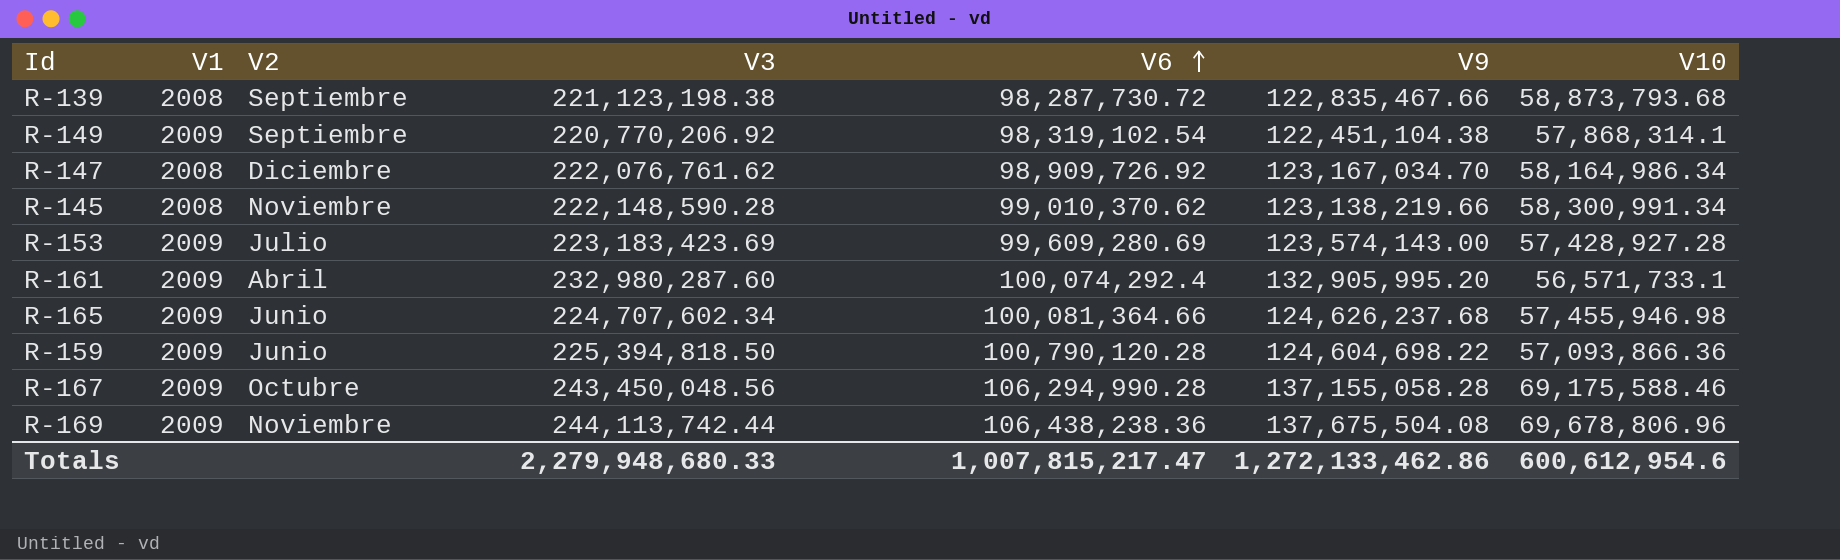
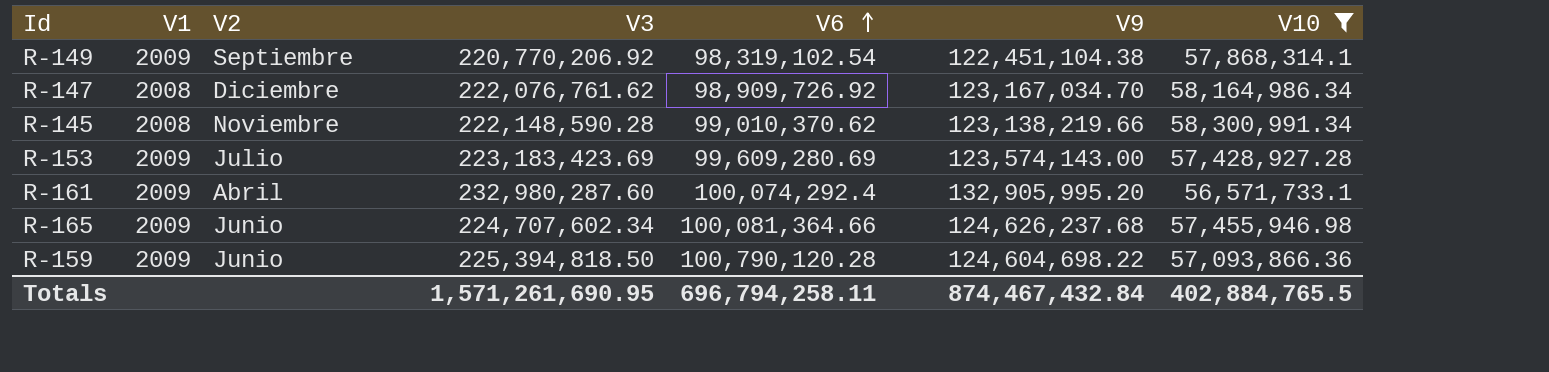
filter: none -> V10 <= 58,300,991.34
Totals | V3: 2,279,948,680.33 -> 1,571,261,690.95
Totals | V6: 1,007,815,217.47 -> 696,794,258.11
Totals | V9: 1,272,133,462.86 -> 874,467,432.84
Totals | V10: 600,612,954.6 -> 402,884,765.5

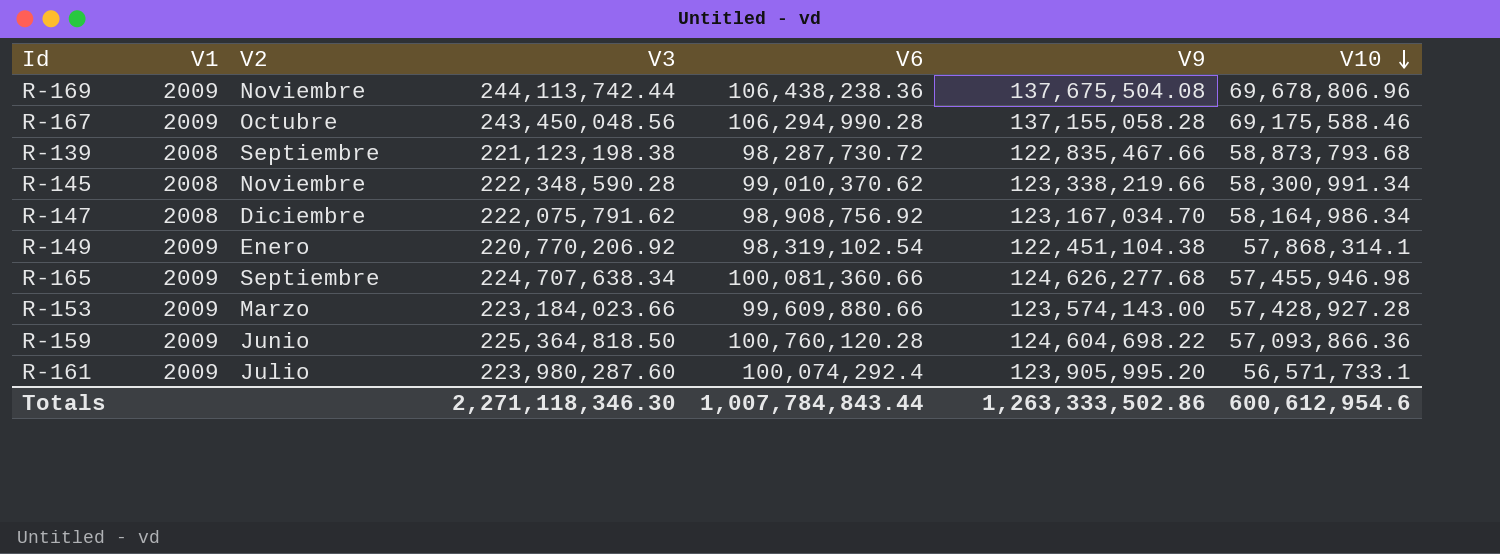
filter: V10 <= 58,300,991.34 -> none
row order: V6 ascending -> V10 descending
R-145 | V3: 222,148,590.28 -> 222,348,590.28
R-145 | V9: 123,138,219.66 -> 123,338,219.66
R-147 | V3: 222,076,761.62 -> 222,075,791.62
R-147 | V6: 98,909,726.92 -> 98,908,756.92
R-149 | V2: Septiembre -> Enero
R-165 | V2: Junio -> Septiembre
R-165 | V3: 224,707,602.34 -> 224,707,638.34
R-165 | V6: 100,081,364.66 -> 100,081,360.66
R-165 | V9: 124,626,237.68 -> 124,626,277.68
R-153 | V2: Julio -> Marzo
R-153 | V3: 223,183,423.69 -> 223,184,023.66
R-153 | V6: 99,609,280.69 -> 99,609,880.66
R-159 | V3: 225,394,818.50 -> 225,364,818.50
R-159 | V6: 100,790,120.28 -> 100,760,120.28
R-161 | V2: Abril -> Julio
R-161 | V3: 232,980,287.60 -> 223,980,287.60
R-161 | V9: 132,905,995.20 -> 123,905,995.20
Totals | V3: 1,571,261,690.95 -> 2,271,118,346.30
Totals | V6: 696,794,258.11 -> 1,007,784,843.44
Totals | V9: 874,467,432.84 -> 1,263,333,502.86
Totals | V10: 402,884,765.5 -> 600,612,954.6

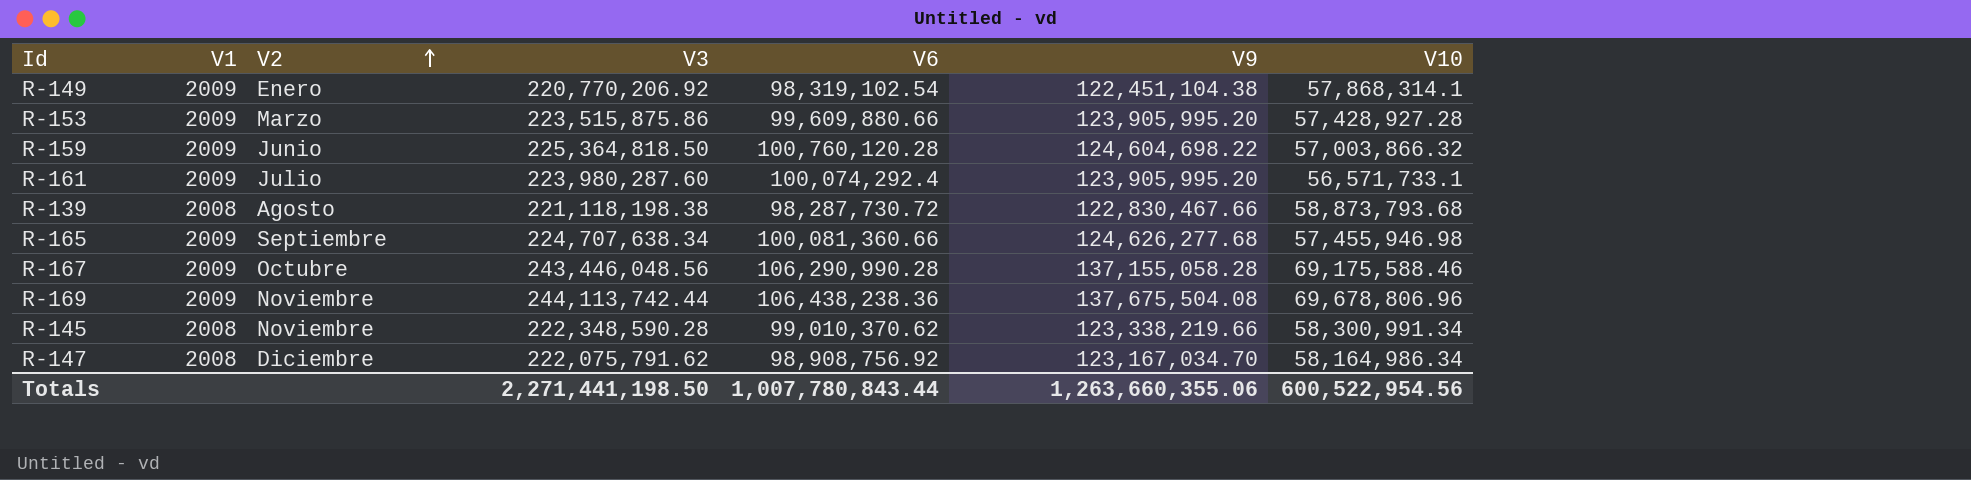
row order: V10 descending -> V2 ascending
R-153 | V3: 223,184,023.66 -> 223,515,875.86
R-153 | V9: 123,574,143.00 -> 123,905,995.20
R-159 | V10: 57,093,866.36 -> 57,003,866.32
R-139 | V2: Septiembre -> Agosto
R-139 | V3: 221,123,198.38 -> 221,118,198.38
R-139 | V9: 122,835,467.66 -> 122,830,467.66
R-167 | V3: 243,450,048.56 -> 243,446,048.56
R-167 | V6: 106,294,990.28 -> 106,290,990.28
Totals | V3: 2,271,118,346.30 -> 2,271,441,198.50
Totals | V6: 1,007,784,843.44 -> 1,007,780,843.44
Totals | V9: 1,263,333,502.86 -> 1,263,660,355.06
Totals | V10: 600,612,954.6 -> 600,522,954.56

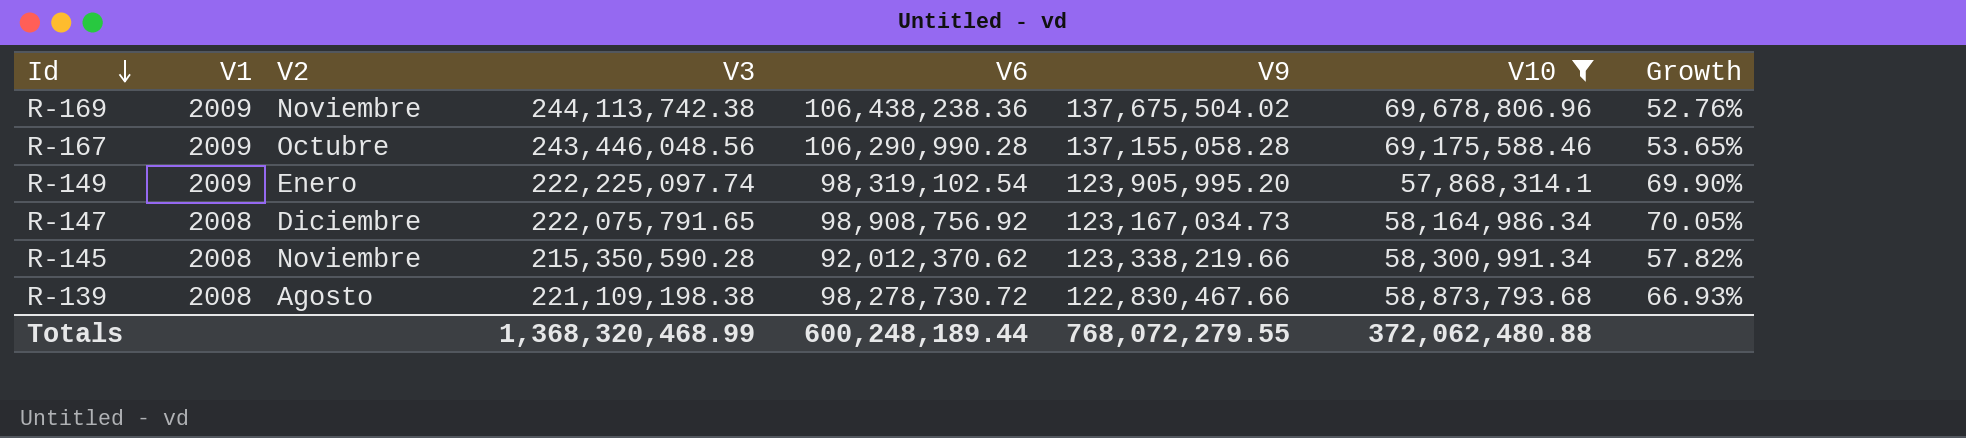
filter: none -> V10 >= 57,868,314.1
row order: V2 ascending -> Id descending
column Growth | formula: none -> ([V6] - [V10]) / [V10]
R-169 | V3: 244,113,742.44 -> 244,113,742.38
R-169 | V9: 137,675,504.08 -> 137,675,504.02
R-149 | V3: 220,770,206.92 -> 222,225,097.74
R-149 | V9: 122,451,104.38 -> 123,905,995.20
R-147 | V3: 222,075,791.62 -> 222,075,791.65
R-147 | V9: 123,167,034.70 -> 123,167,034.73
R-145 | V3: 222,348,590.28 -> 215,350,590.28
R-145 | V6: 99,010,370.62 -> 92,012,370.62
R-139 | V3: 221,118,198.38 -> 221,109,198.38
R-139 | V6: 98,287,730.72 -> 98,278,730.72
Totals | V3: 2,271,441,198.50 -> 1,368,320,468.99
Totals | V6: 1,007,780,843.44 -> 600,248,189.44
Totals | V9: 1,263,660,355.06 -> 768,072,279.55
Totals | V10: 600,522,954.56 -> 372,062,480.88

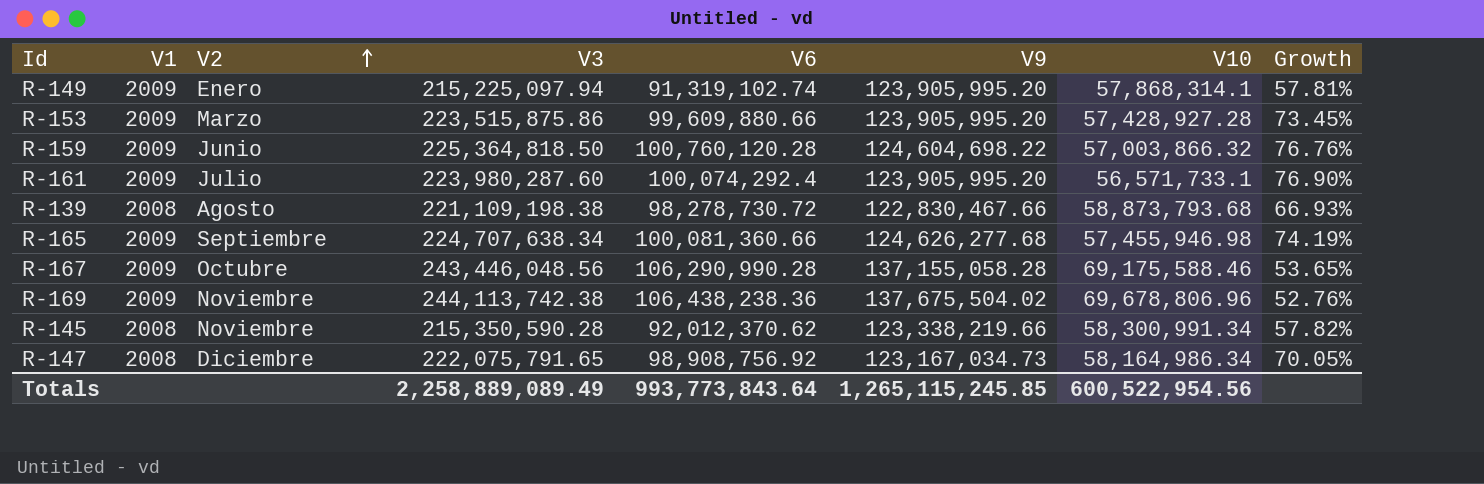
filter: V10 >= 57,868,314.1 -> none
row order: Id descending -> V2 ascending
R-149 | V3: 222,225,097.74 -> 215,225,097.94
R-149 | V6: 98,319,102.54 -> 91,319,102.74
R-149 | Growth: 69.90% -> 57.81%
Totals | V3: 1,368,320,468.99 -> 2,258,889,089.49
Totals | V6: 600,248,189.44 -> 993,773,843.64
Totals | V9: 768,072,279.55 -> 1,265,115,245.85
Totals | V10: 372,062,480.88 -> 600,522,954.56

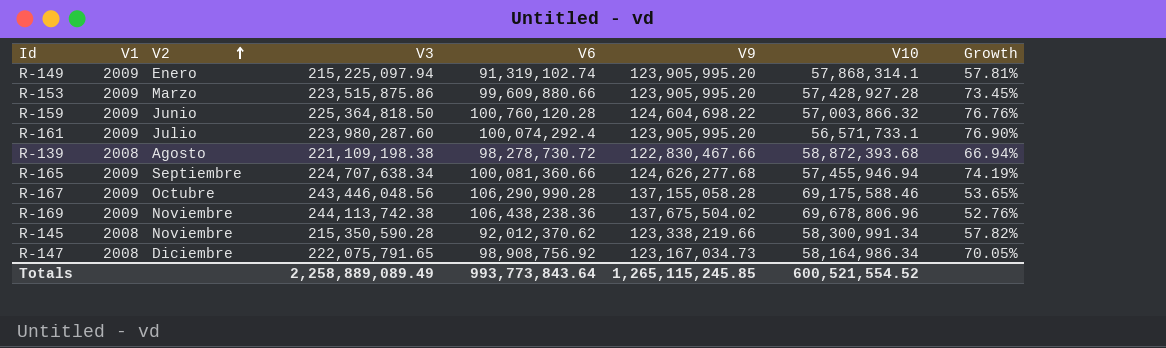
R-139 | V10: 58,873,793.68 -> 58,872,393.68
R-139 | Growth: 66.93% -> 66.94%
R-165 | V10: 57,455,946.98 -> 57,455,946.94
Totals | V10: 600,522,954.56 -> 600,521,554.52

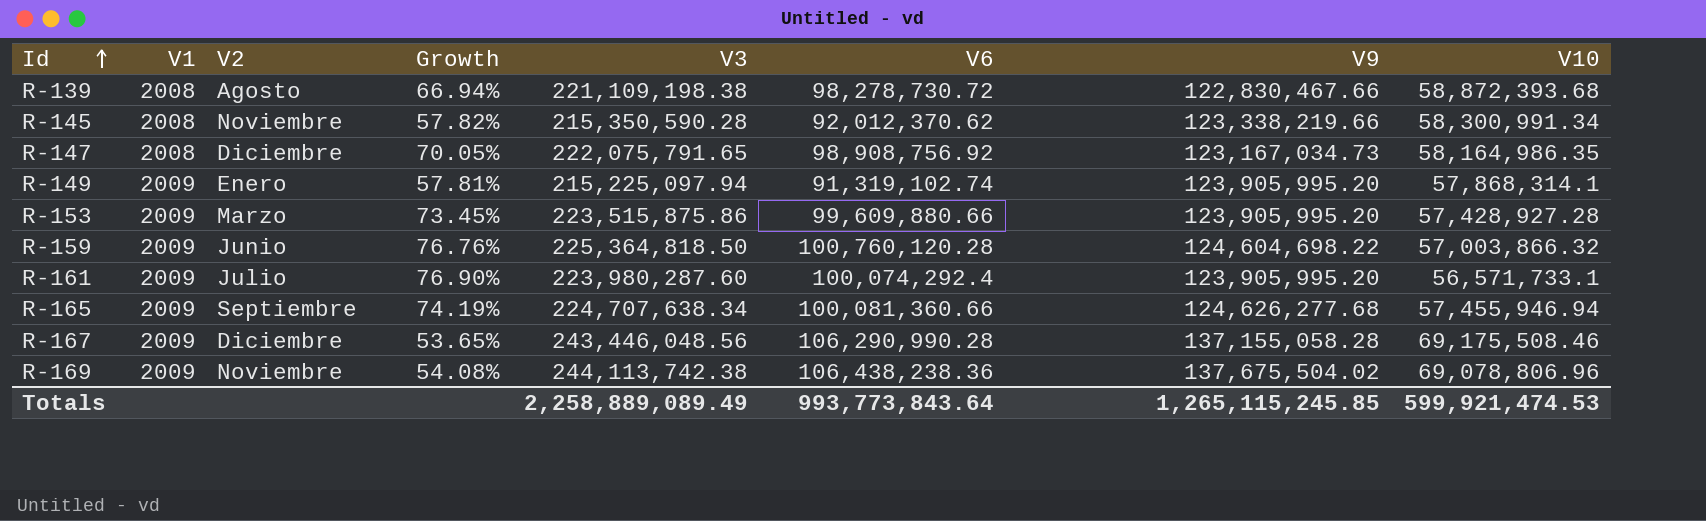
row order: V2 ascending -> Id ascending
column Growth | position: 8 -> 4
R-147 | V10: 58,164,986.34 -> 58,164,986.35
R-167 | V2: Octubre -> Diciembre
R-167 | V10: 69,175,588.46 -> 69,175,508.46
R-169 | Growth: 52.76% -> 54.08%
R-169 | V10: 69,678,806.96 -> 69,078,806.96
Totals | V10: 600,521,554.52 -> 599,921,474.53

